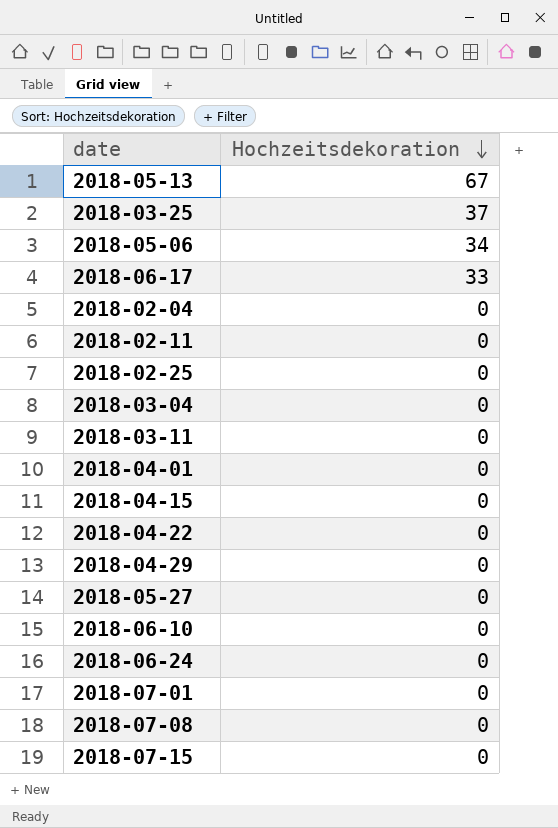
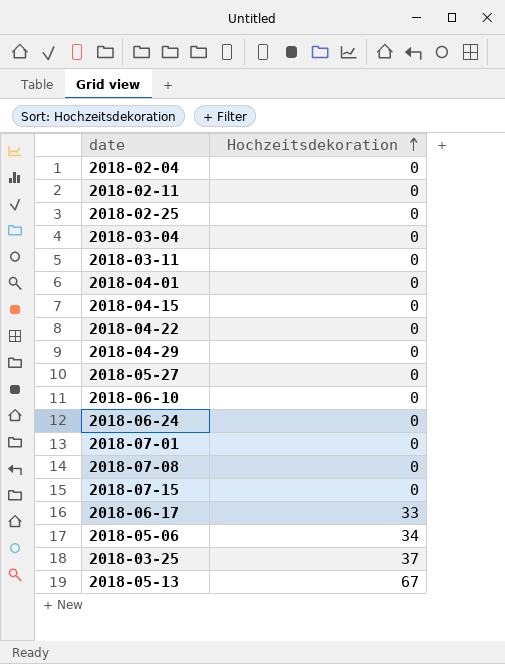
row order: Hochzeitsdekoration descending -> Hochzeitsdekoration ascending

